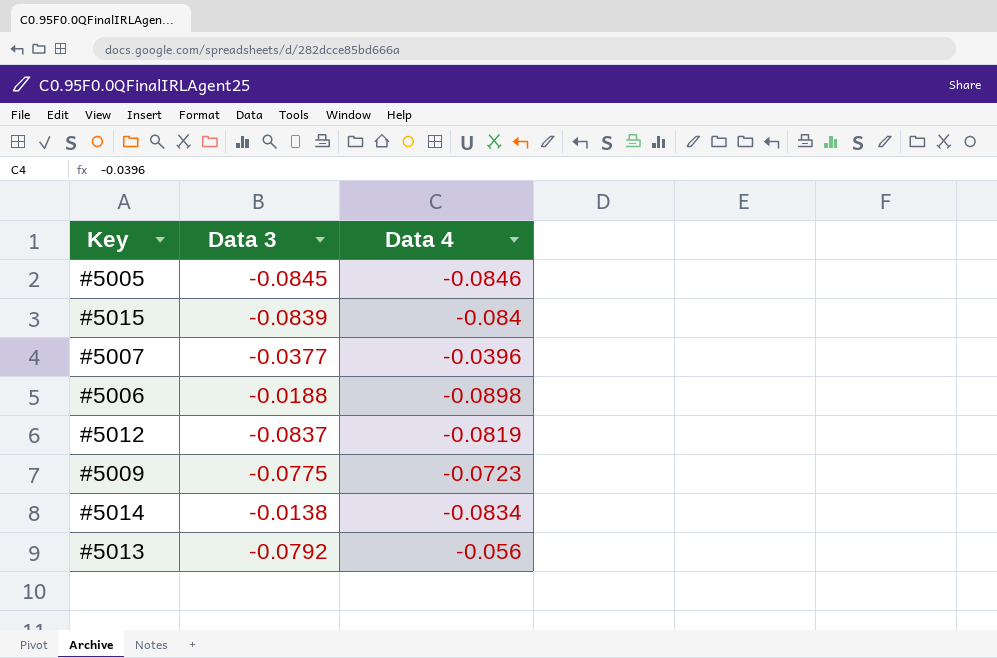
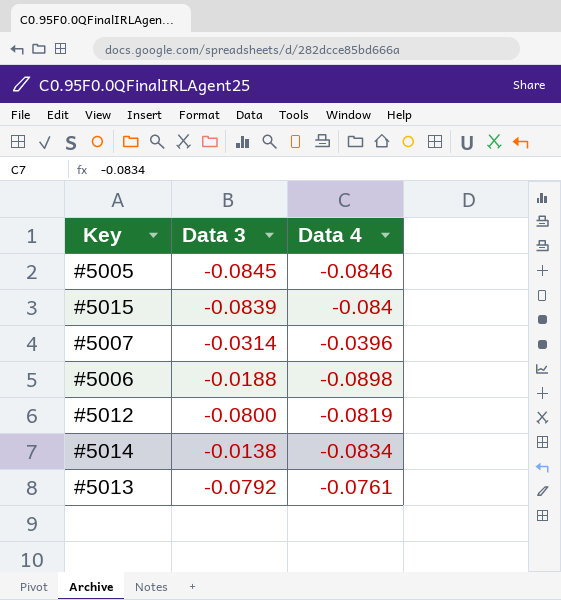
row #5009: -0.0775 | -0.0723 -> none
#5007 | Data 3: -0.0377 -> -0.0314
#5012 | Data 3: -0.0837 -> -0.0800
#5013 | Data 4: -0.056 -> -0.0761

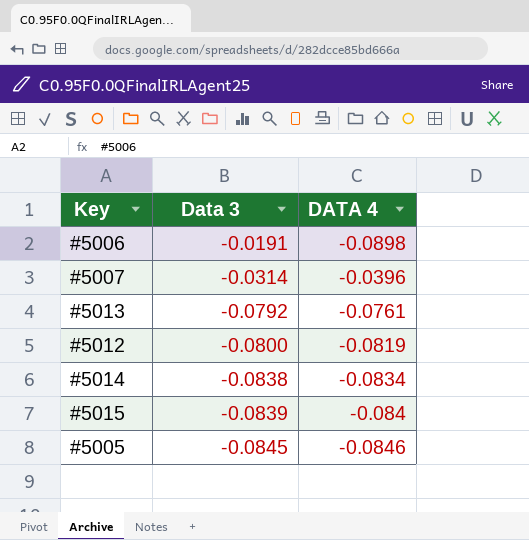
row order: none -> Data 3 descending
column name: Data 4 -> DATA 4
#5006 | Data 3: -0.0188 -> -0.0191
#5014 | Data 3: -0.0138 -> -0.0838

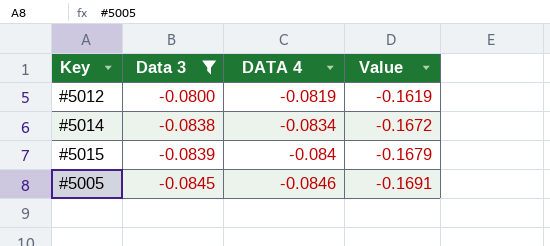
filter: none -> Data 3 <= -0.0800
column Value | formula: none -> [Data 3] + [DATA 4]

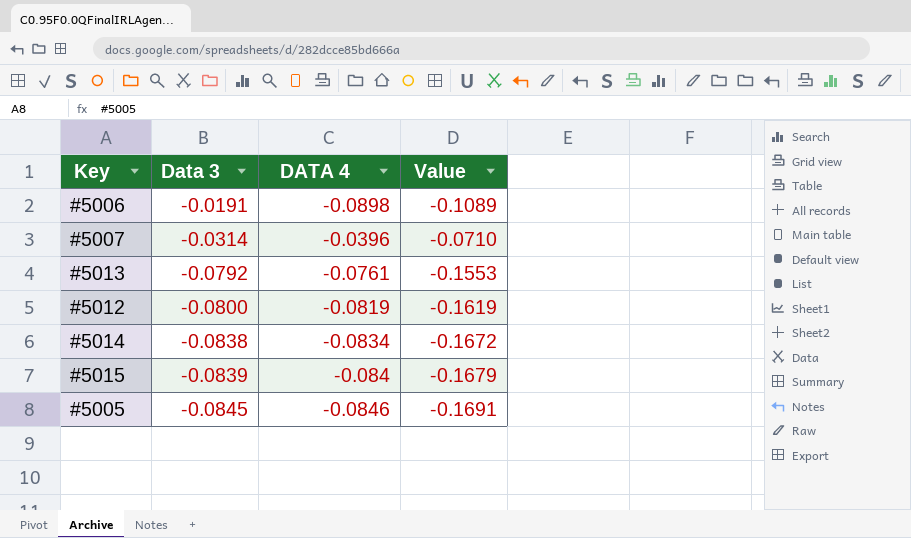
filter: Data 3 <= -0.0800 -> none

